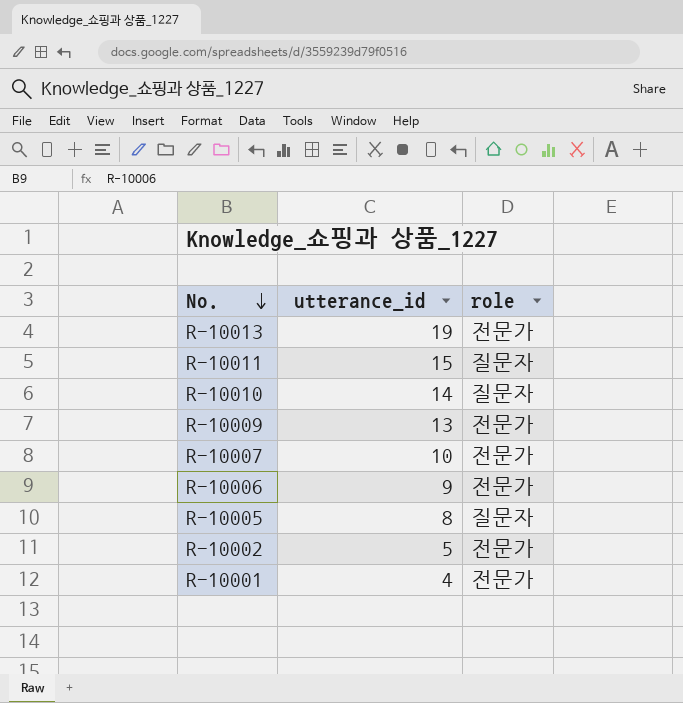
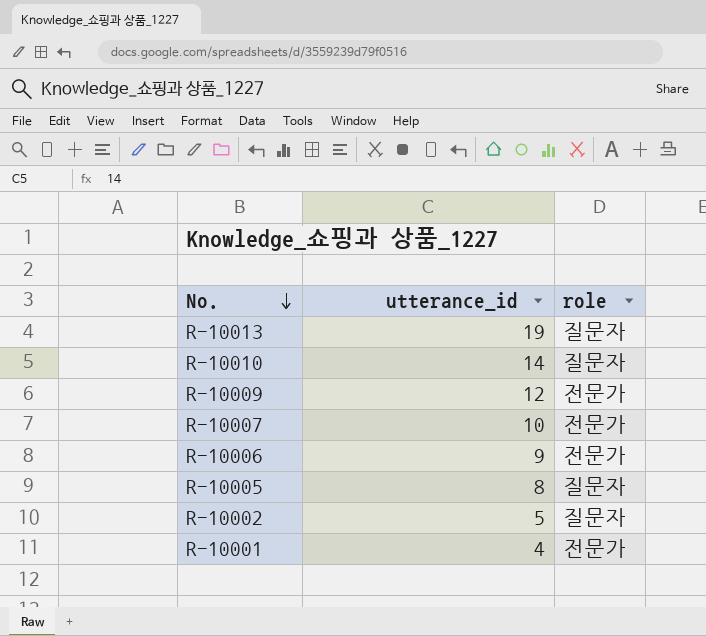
row R-10011: 15 | 질문자 -> none
R-10013 | role: 전문가 -> 질문자
R-10009 | utterance_id: 13 -> 12
R-10002 | role: 전문가 -> 질문자

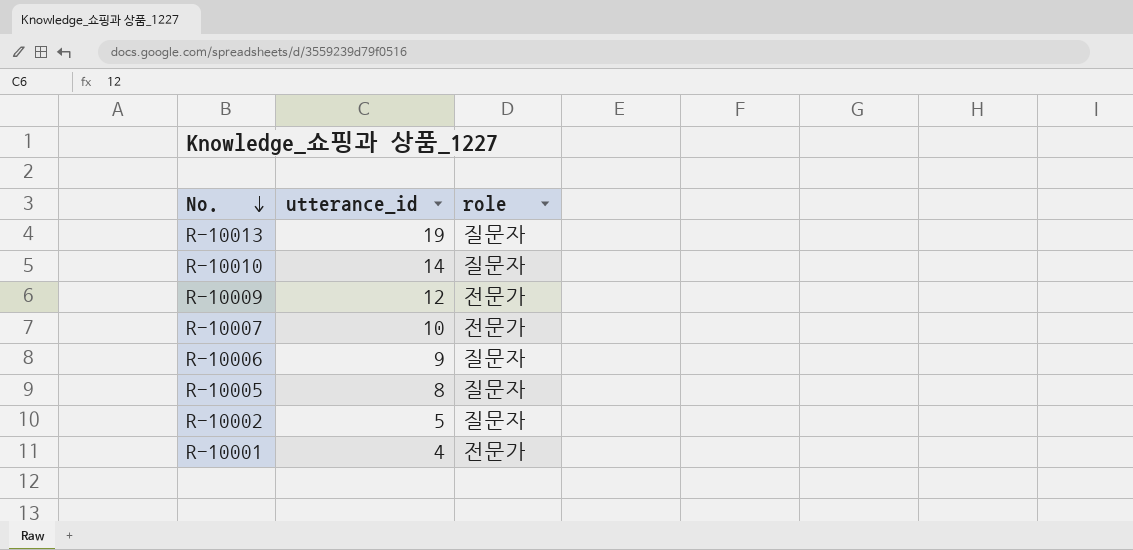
R-10006 | role: 전문가 -> 질문자

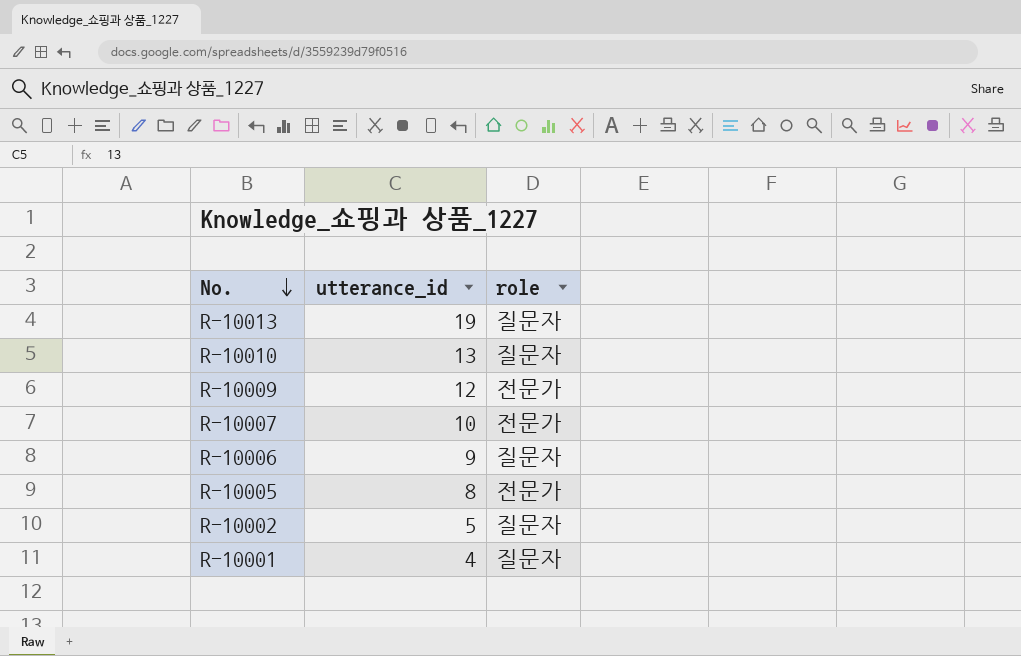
R-10010 | utterance_id: 14 -> 13
R-10005 | role: 질문자 -> 전문가
R-10001 | role: 전문가 -> 질문자

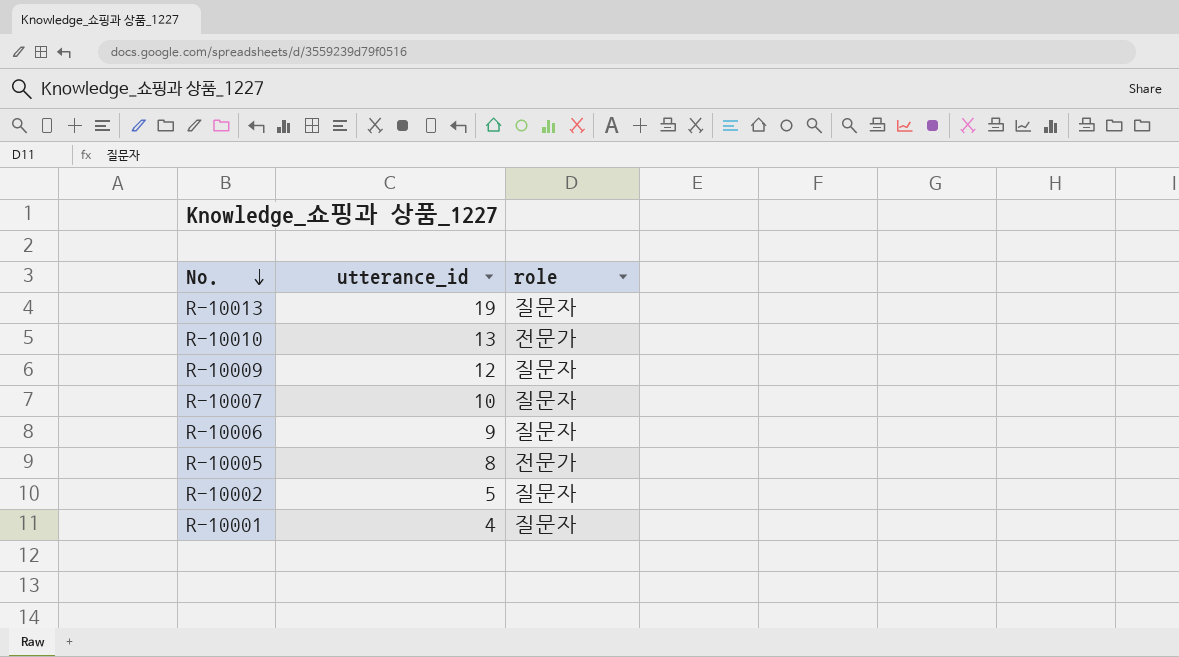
R-10010 | role: 질문자 -> 전문가
R-10009 | role: 전문가 -> 질문자
R-10007 | role: 전문가 -> 질문자

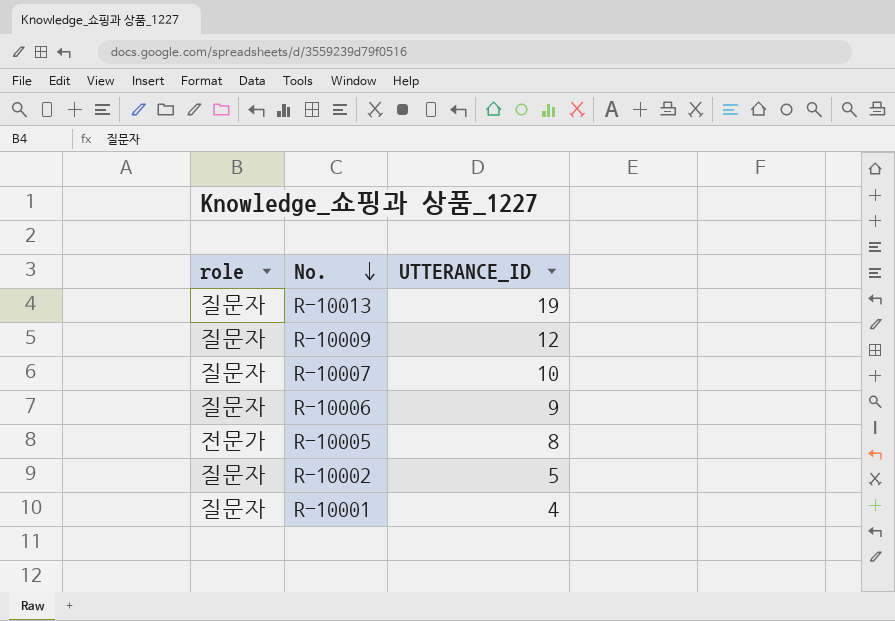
column role | position: 3 -> 1
column name: utterance_id -> UTTERANCE_ID
row R-10010: 13 | 전문가 -> none

